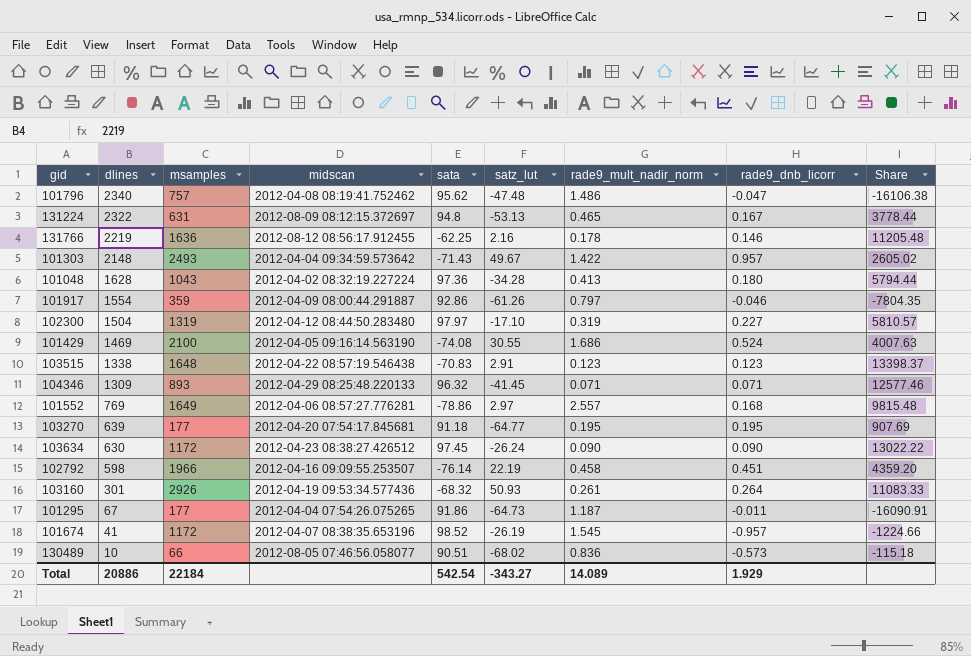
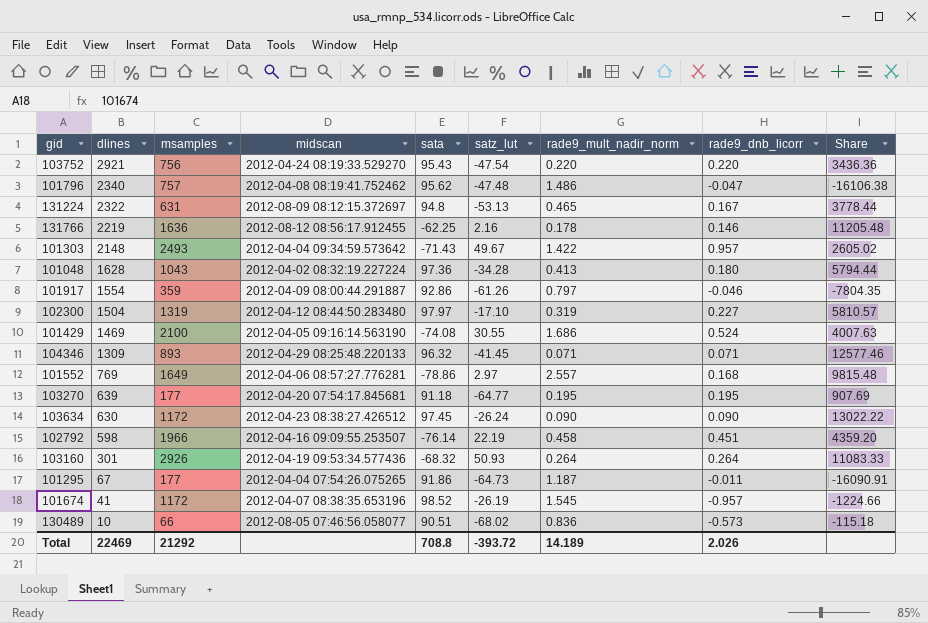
row 103515: 1338 | 1648 | 2012-04-22 08:57:19.546438 | -70.83 | 2.91 | 0.123 | 0.123 | 13398.37 -> none
row 103752: none -> 2921 | 756 | 2012-04-24 08:19:33.529270 | 95.43 | -47.54 | 0.220 | 0.220 | 3436.36
103160 | rade9_mult_nadir_norm: 0.261 -> 0.264
Total | dlines: 20886 -> 22469
Total | msamples: 22184 -> 21292
Total | sata: 542.54 -> 708.8
Total | satz_lut: -343.27 -> -393.72
Total | rade9_mult_nadir_norm: 14.089 -> 14.189
Total | rade9_dnb_licorr: 1.929 -> 2.026

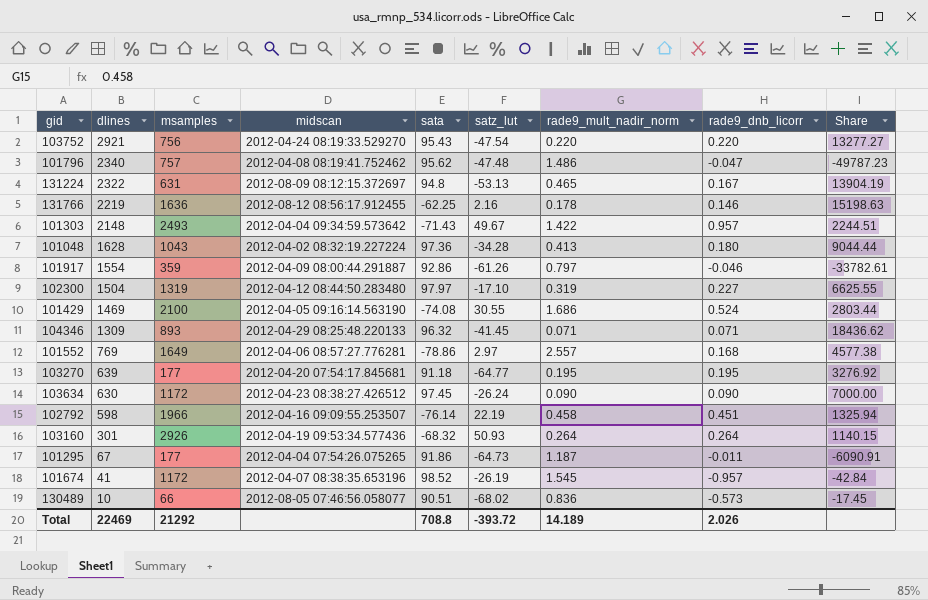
column Share | formula: [msamples] / [rade9_dnb_licorr] -> [dlines] / [rade9_dnb_licorr]

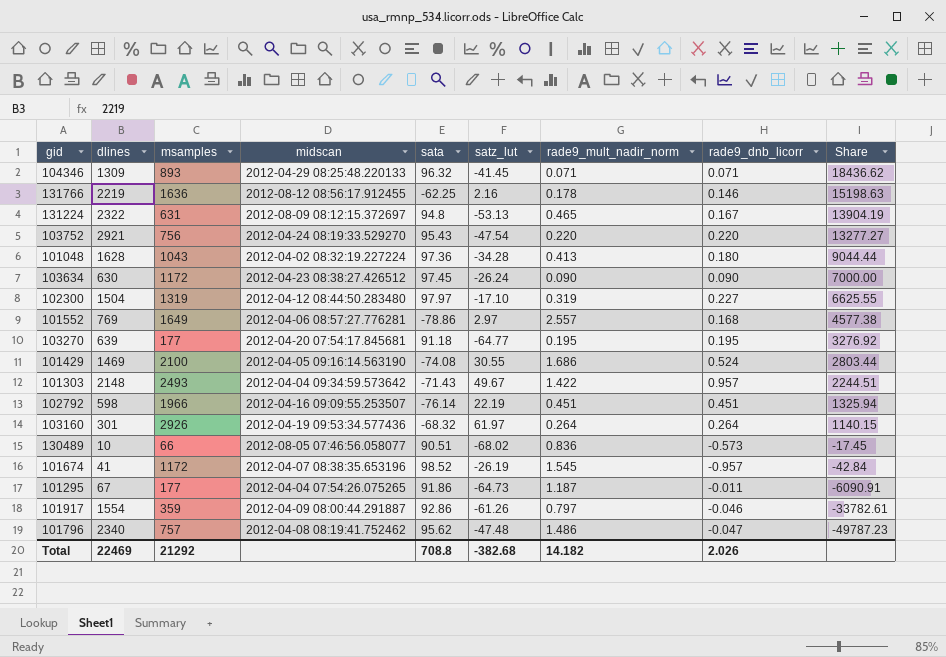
row order: dlines descending -> Share descending
102792 | rade9_mult_nadir_norm: 0.458 -> 0.451
103160 | satz_lut: 50.93 -> 61.97
Total | satz_lut: -393.72 -> -382.68
Total | rade9_mult_nadir_norm: 14.189 -> 14.182

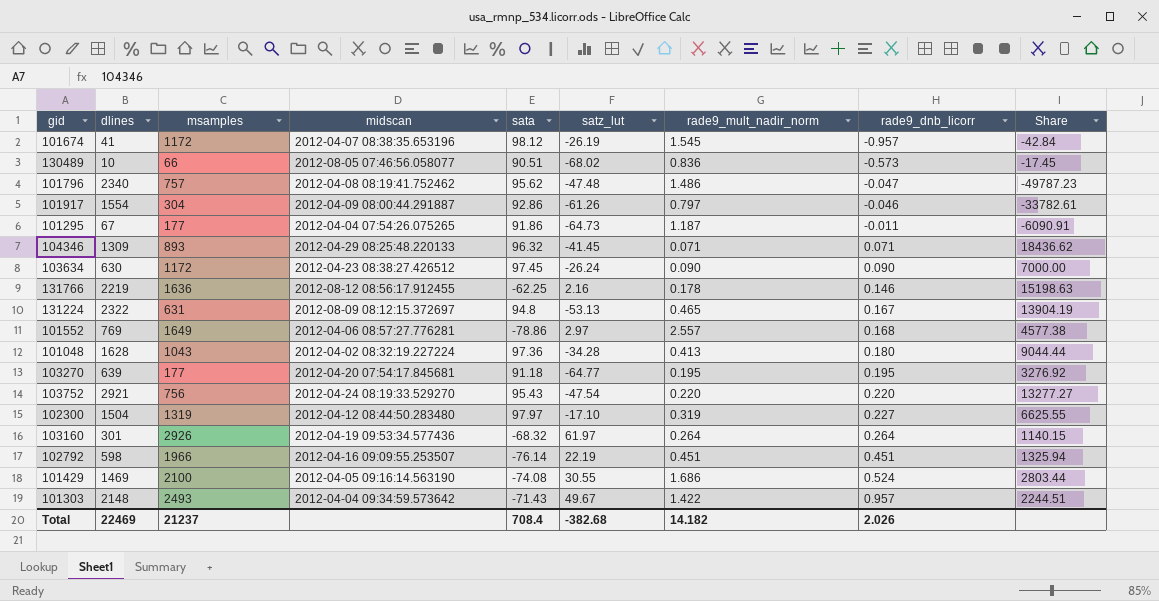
row order: Share descending -> rade9_dnb_licorr ascending
101674 | sata: 98.52 -> 98.12
101917 | msamples: 359 -> 304
Total | msamples: 21292 -> 21237
Total | sata: 708.8 -> 708.4

